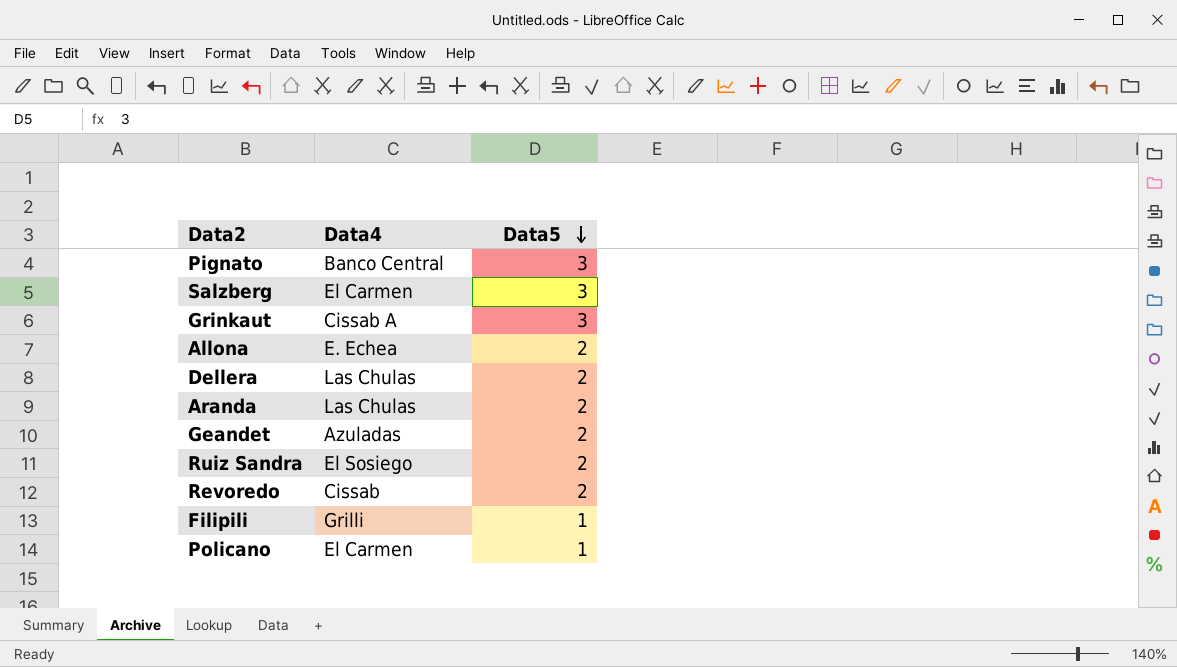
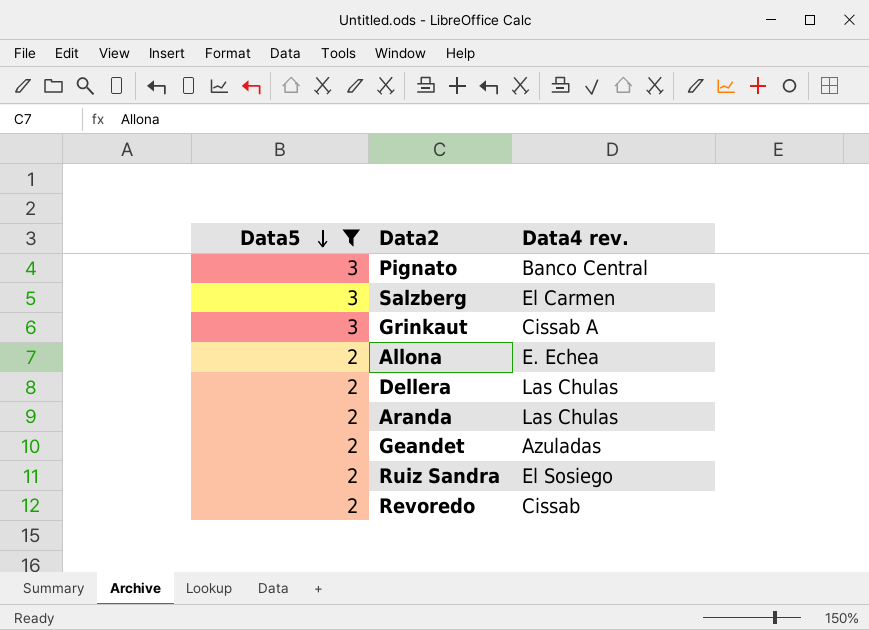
filter: none -> Data5 != 1
column Data5 | position: 3 -> 1
column name: Data4 -> Data4 rev.

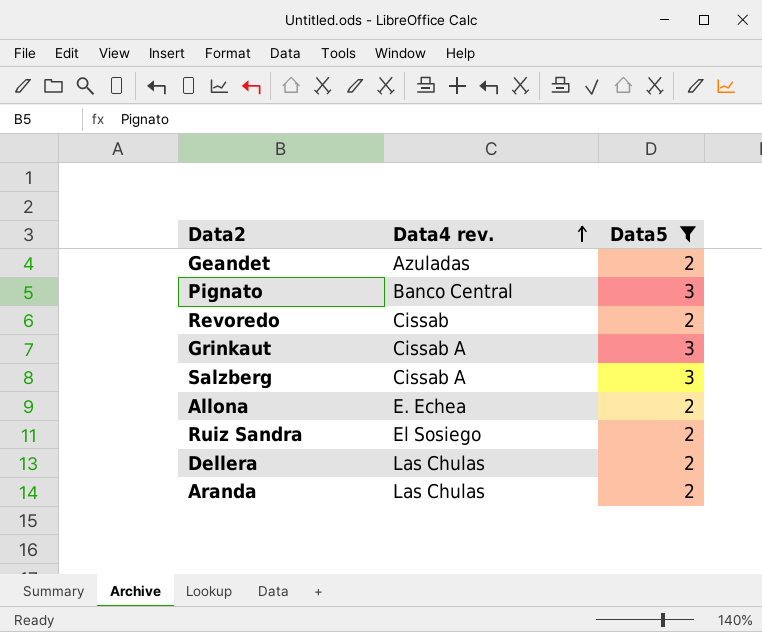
row order: Data5 descending -> Data4 rev. ascending
column Data5 | position: 1 -> 3
Salzberg | Data4 rev.: El Carmen -> Cissab A

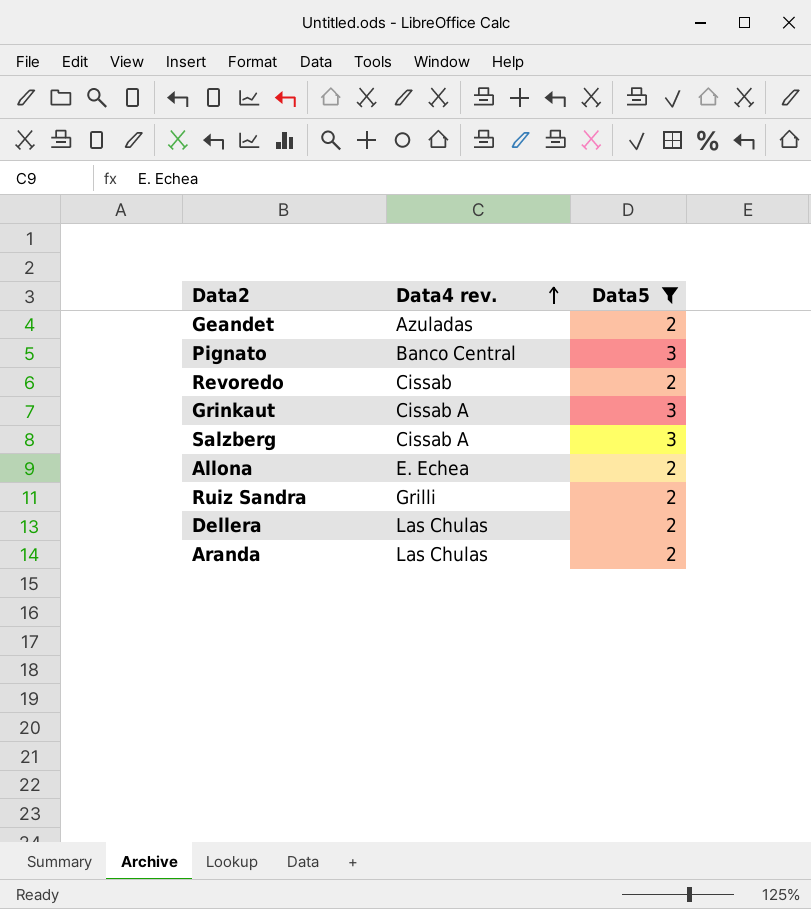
Ruiz Sandra | Data4 rev.: El Sosiego -> Grilli

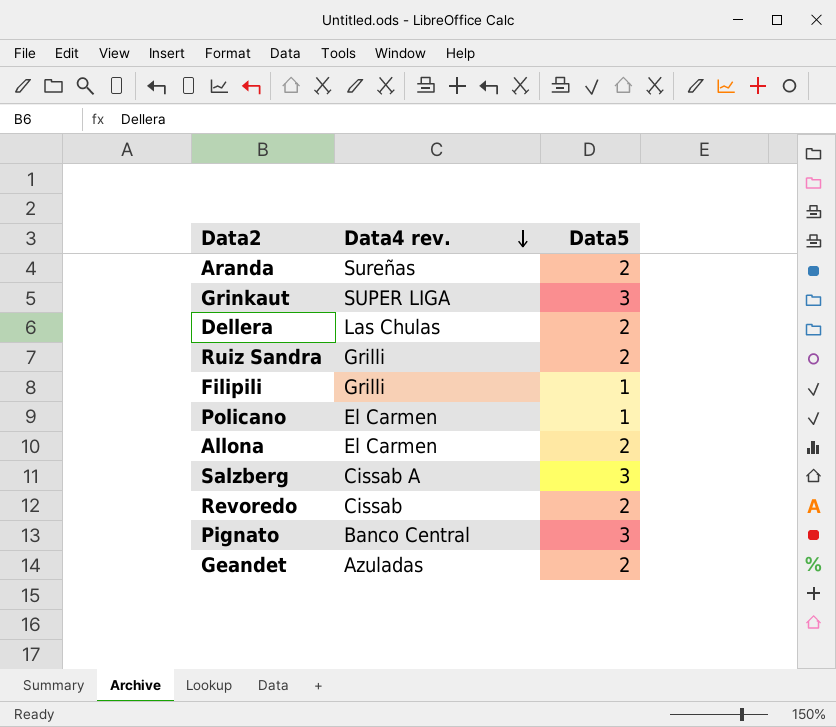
filter: Data5 != 1 -> none
row order: Data4 rev. ascending -> Data4 rev. descending
Aranda | Data4 rev.: Las Chulas -> Sureñas
Grinkaut | Data4 rev.: Cissab A -> SUPER LIGA
Allona | Data4 rev.: E. Echea -> El Carmen

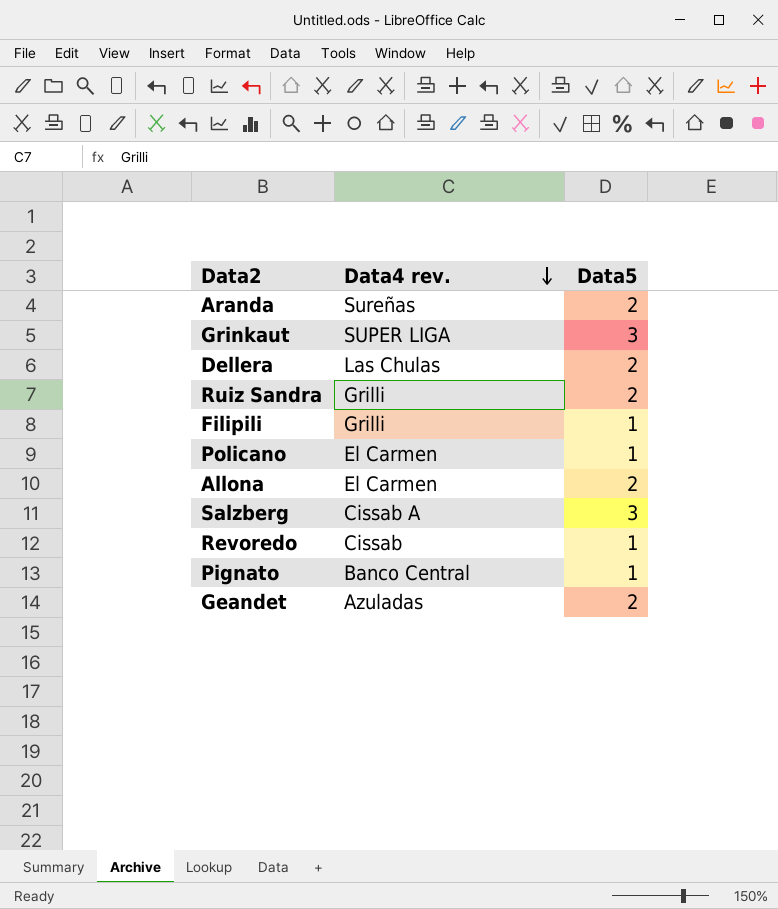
Revoredo | Data5: 2 -> 1
Pignato | Data5: 3 -> 1

